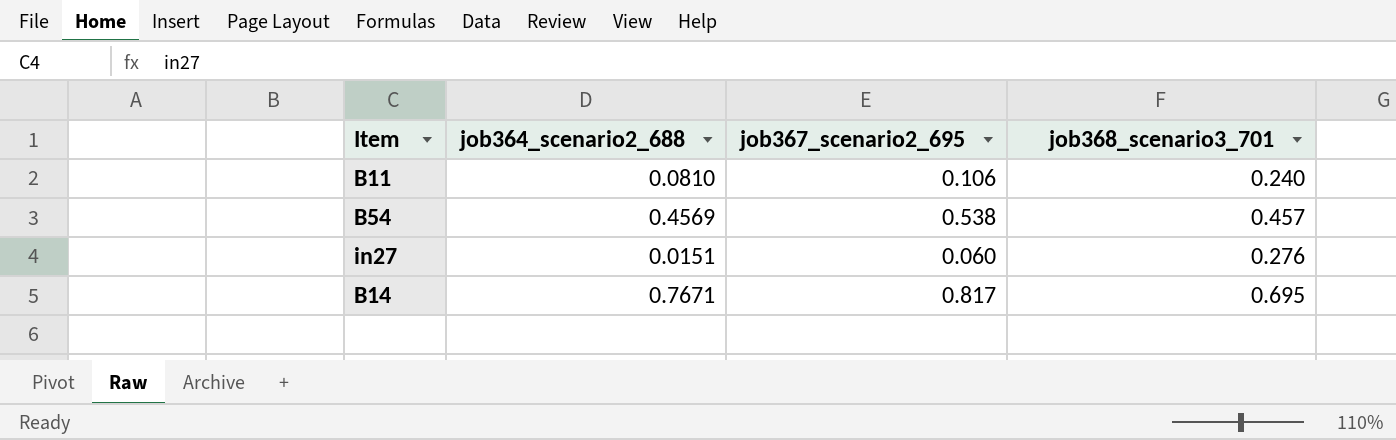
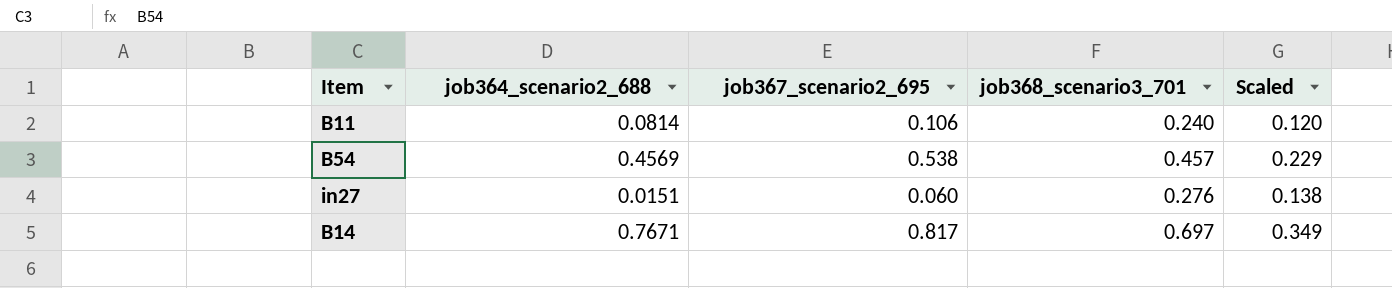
column Scaled | formula: none -> [job368_scenario3_701] * 0.5
B11 | job364_scenario2_688: 0.0810 -> 0.0814
B14 | job368_scenario3_701: 0.695 -> 0.697

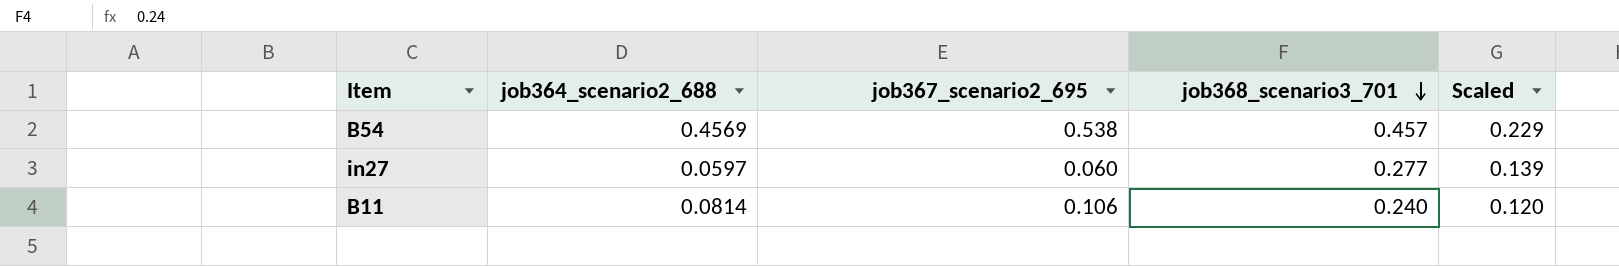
row order: none -> job368_scenario3_701 descending
row B14: 0.7671 | 0.817 | 0.697 | 0.349 -> none
in27 | job364_scenario2_688: 0.0151 -> 0.0597
in27 | job368_scenario3_701: 0.276 -> 0.277
in27 | Scaled: 0.138 -> 0.139

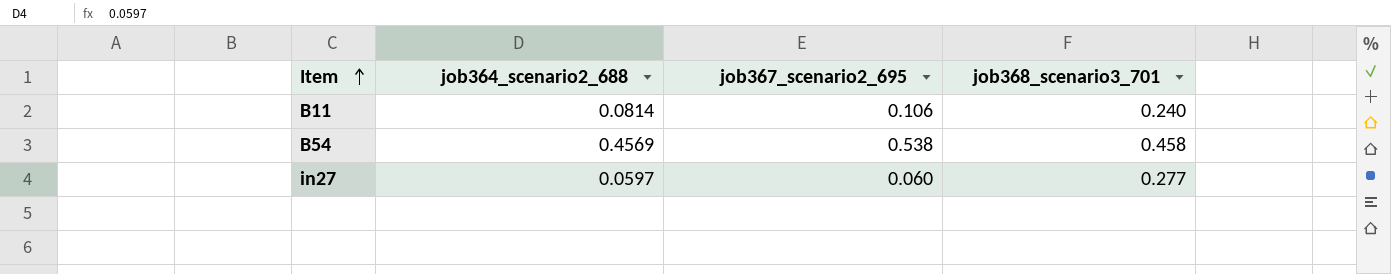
row order: job368_scenario3_701 descending -> Item ascending
column Scaled | formula: [job368_scenario3_701] * 0.5 -> none
B54 | job368_scenario3_701: 0.457 -> 0.458

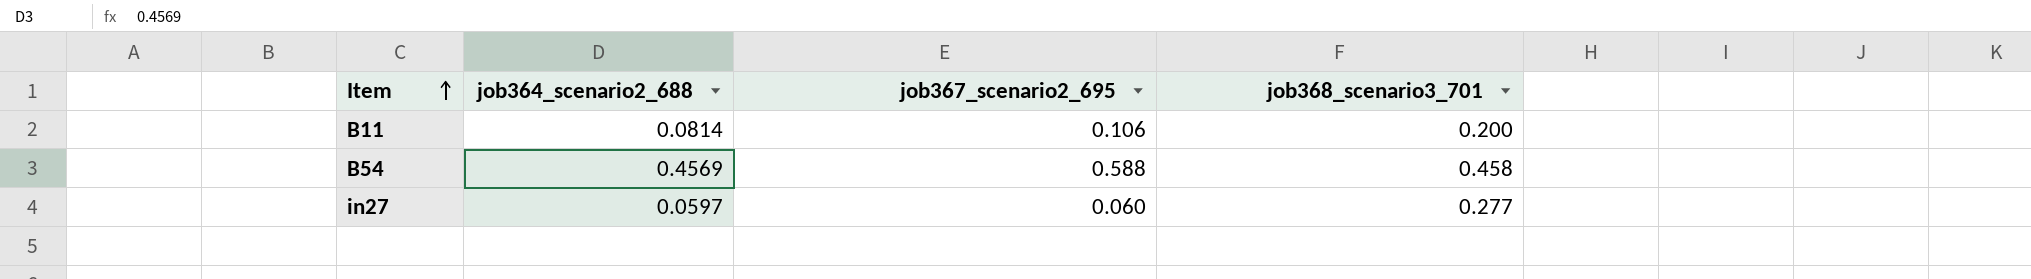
B11 | job368_scenario3_701: 0.240 -> 0.200
B54 | job367_scenario2_695: 0.538 -> 0.588

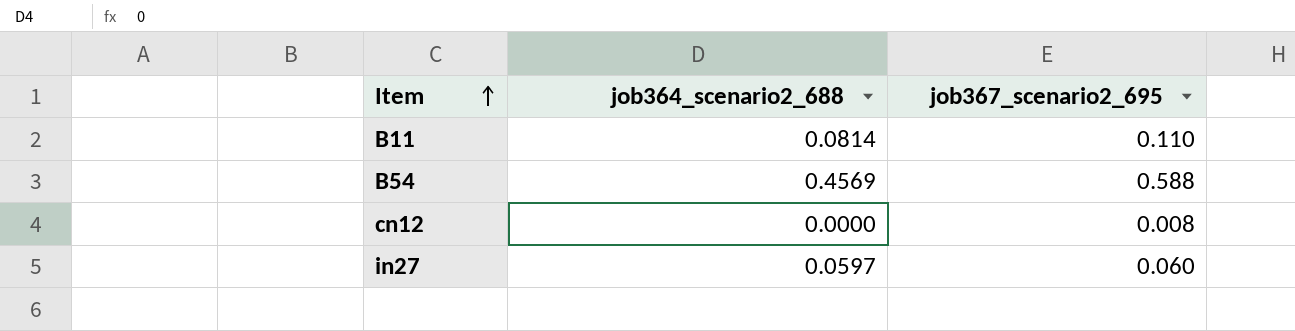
column job368_scenario3_701 | position: 4 -> none
B11 | job367_scenario2_695: 0.106 -> 0.110
row cn12: none -> 0.0000 | 0.008

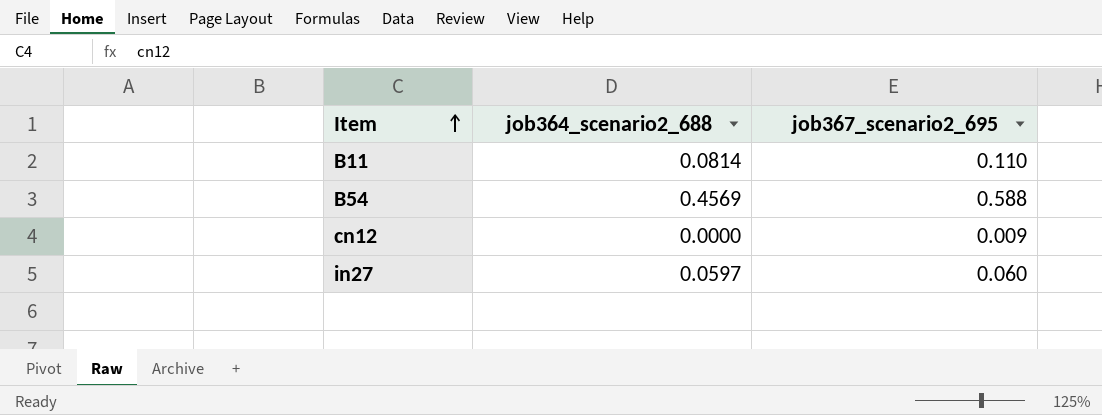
cn12 | job367_scenario2_695: 0.008 -> 0.009

